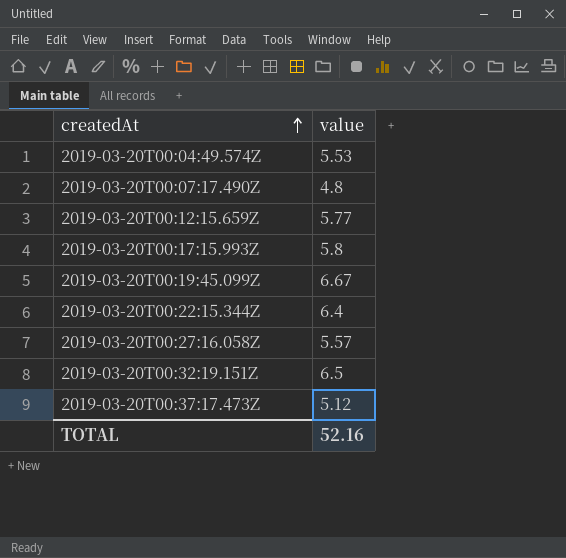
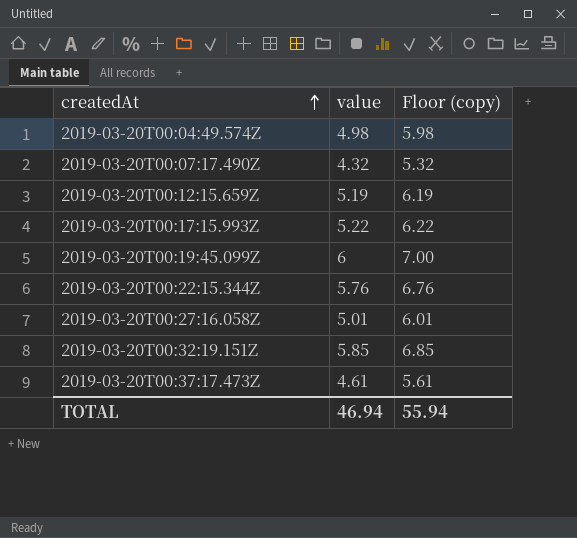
column Floor (copy) | formula: none -> [value] + 1
2019-03-20T00:04:49.574Z | value: 5.53 -> 4.98
2019-03-20T00:07:17.490Z | value: 4.8 -> 4.32
2019-03-20T00:12:15.659Z | value: 5.77 -> 5.19
2019-03-20T00:17:15.993Z | value: 5.8 -> 5.22
2019-03-20T00:19:45.099Z | value: 6.67 -> 6
2019-03-20T00:22:15.344Z | value: 6.4 -> 5.76
2019-03-20T00:27:16.058Z | value: 5.57 -> 5.01
2019-03-20T00:32:19.151Z | value: 6.5 -> 5.85
2019-03-20T00:37:17.473Z | value: 5.12 -> 4.61
TOTAL | value: 52.16 -> 46.94

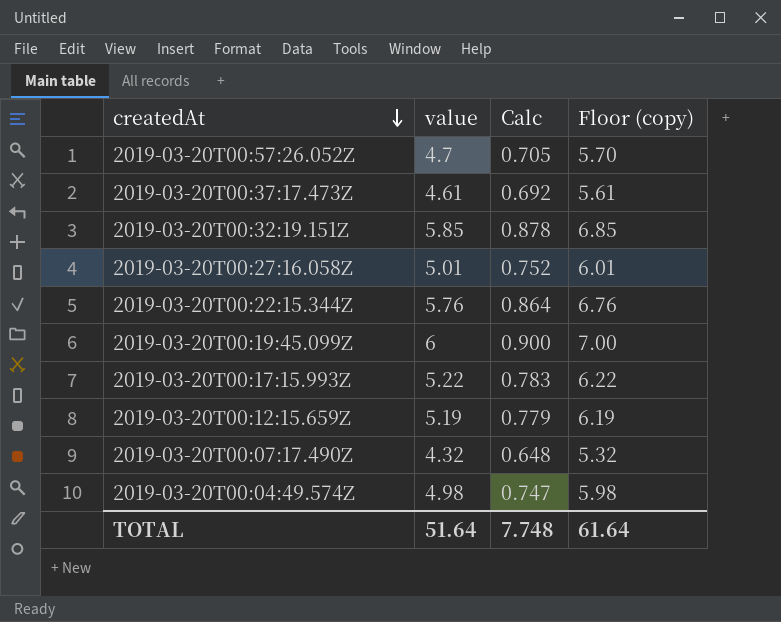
row order: createdAt ascending -> createdAt descending
column Calc | formula: none -> [value] * 0.15
row 2019-03-20T00:57:26.052Z: none -> 4.7 | 0.705 | 5.70
TOTAL | value: 46.94 -> 51.64
TOTAL | Floor (copy): 55.94 -> 61.64

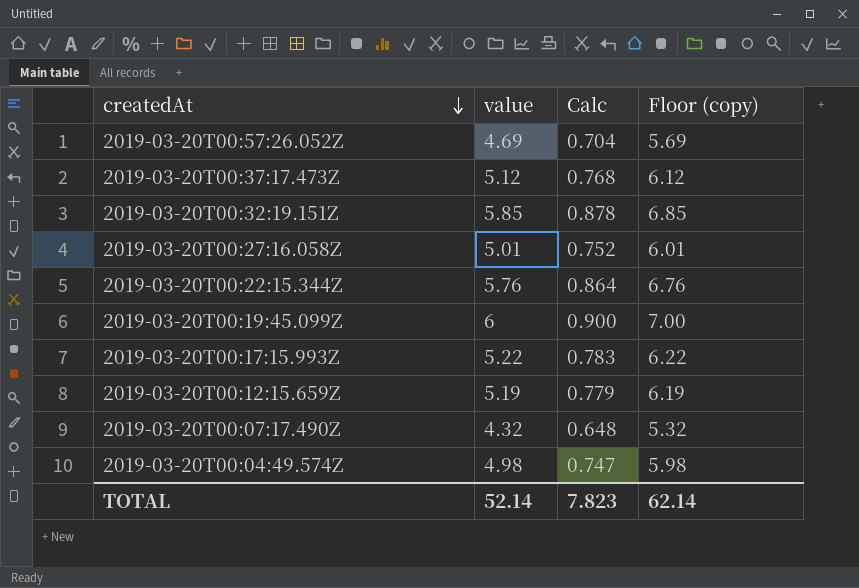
2019-03-20T00:57:26.052Z | value: 4.7 -> 4.69
2019-03-20T00:57:26.052Z | Calc: 0.705 -> 0.704
2019-03-20T00:57:26.052Z | Floor (copy): 5.70 -> 5.69
2019-03-20T00:37:17.473Z | value: 4.61 -> 5.12
2019-03-20T00:37:17.473Z | Calc: 0.692 -> 0.768
2019-03-20T00:37:17.473Z | Floor (copy): 5.61 -> 6.12
TOTAL | value: 51.64 -> 52.14
TOTAL | Calc: 7.748 -> 7.823
TOTAL | Floor (copy): 61.64 -> 62.14

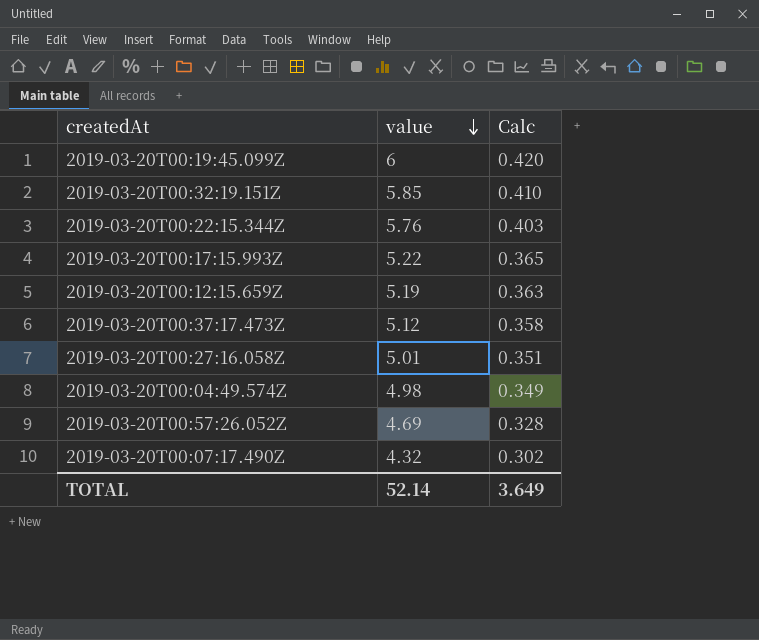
row order: createdAt descending -> value descending
column Floor (copy) | formula: [value] + 1 -> none
column Calc | formula: [value] * 0.15 -> [value] * 0.07
TOTAL | Calc: 7.823 -> 3.649

